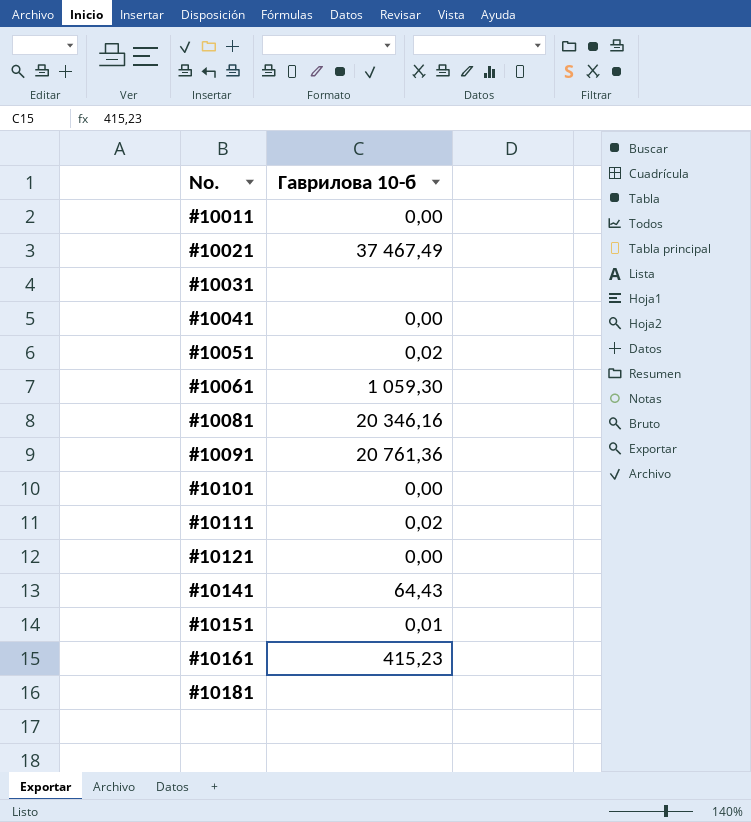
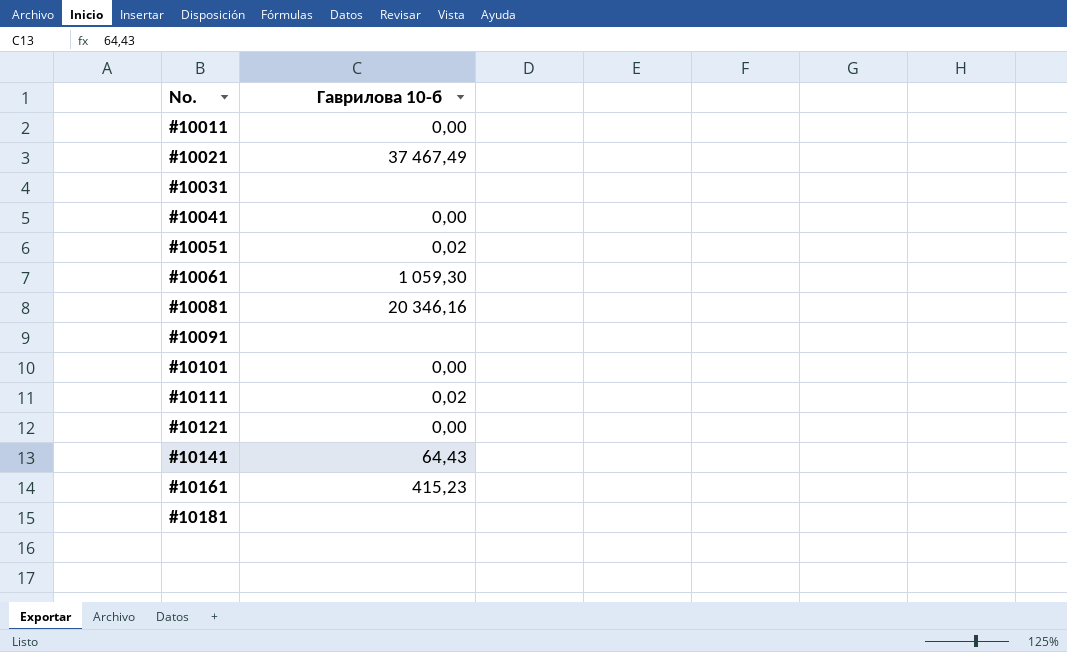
row #10151: 0,01 -> none
#10091 | Гаврилова 10-б: 20 761,36 -> none

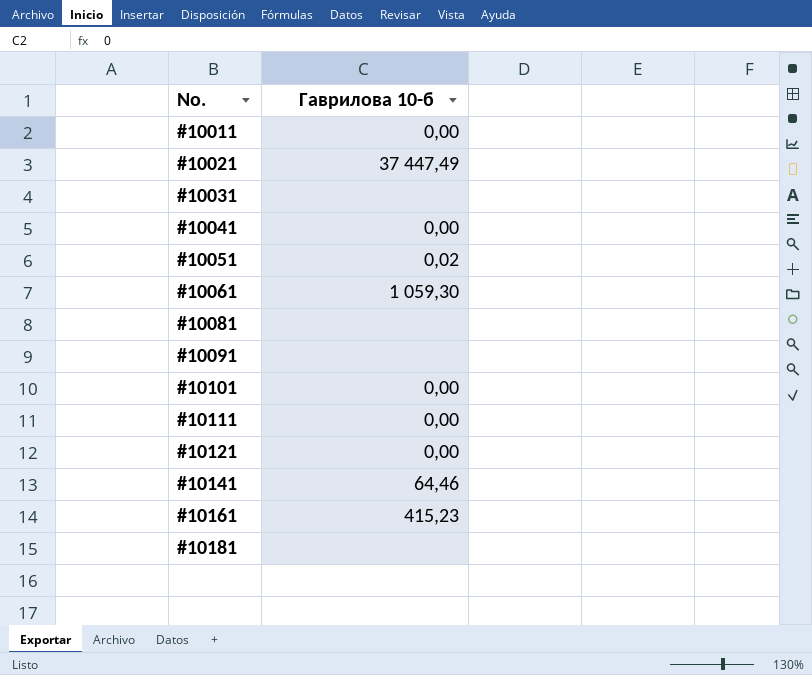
#10021 | Гаврилова 10-б: 37 467,49 -> 37 447,49
#10081 | Гаврилова 10-б: 20 346,16 -> none
#10111 | Гаврилова 10-б: 0,02 -> 0,00
#10141 | Гаврилова 10-б: 64,43 -> 64,46

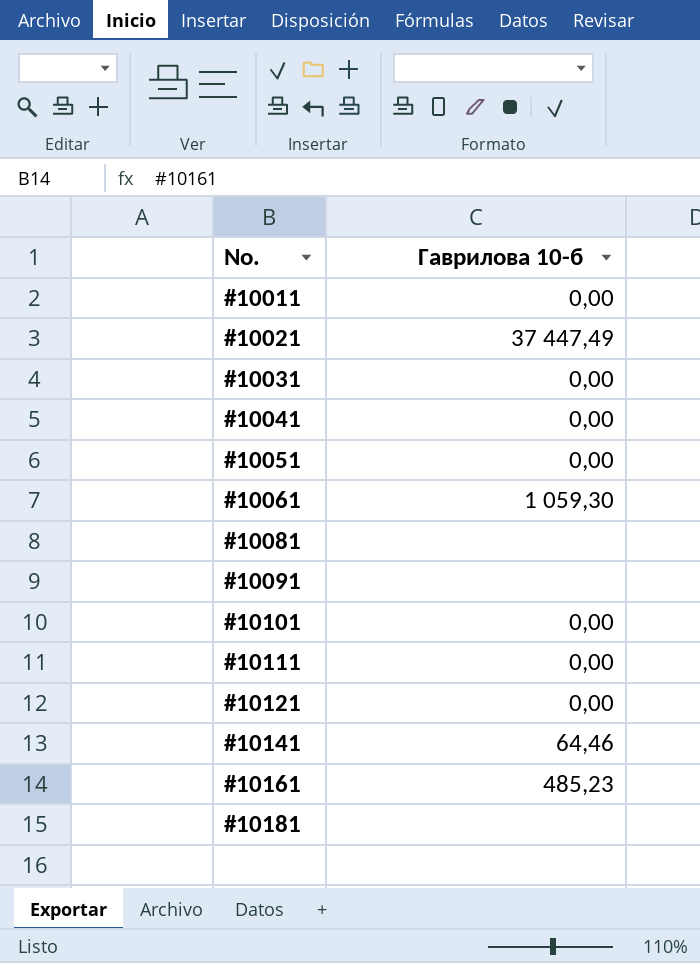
#10031 | Гаврилова 10-б: none -> 0,00
#10051 | Гаврилова 10-б: 0,02 -> 0,00
#10161 | Гаврилова 10-б: 415,23 -> 485,23

